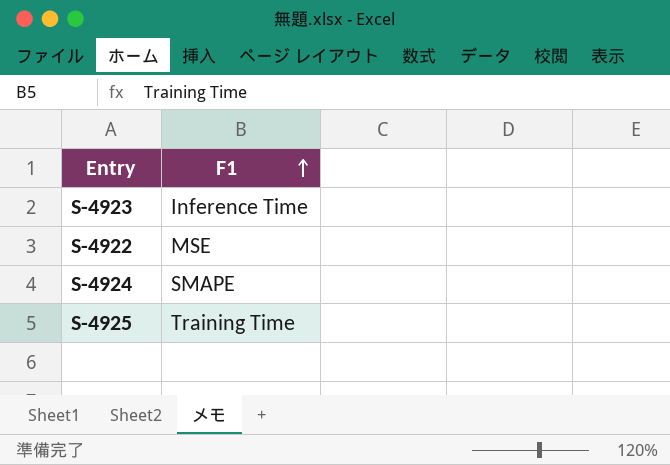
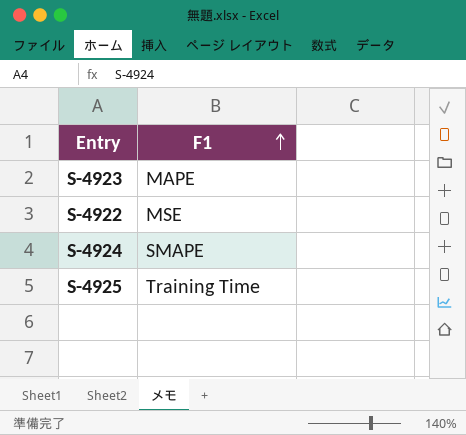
S-4923 | F1: Inference Time -> MAPE

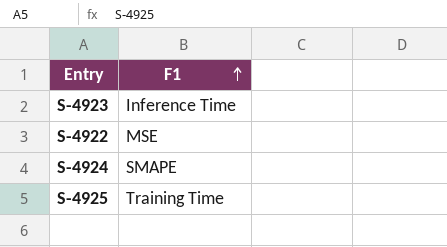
S-4923 | F1: MAPE -> Inference Time

